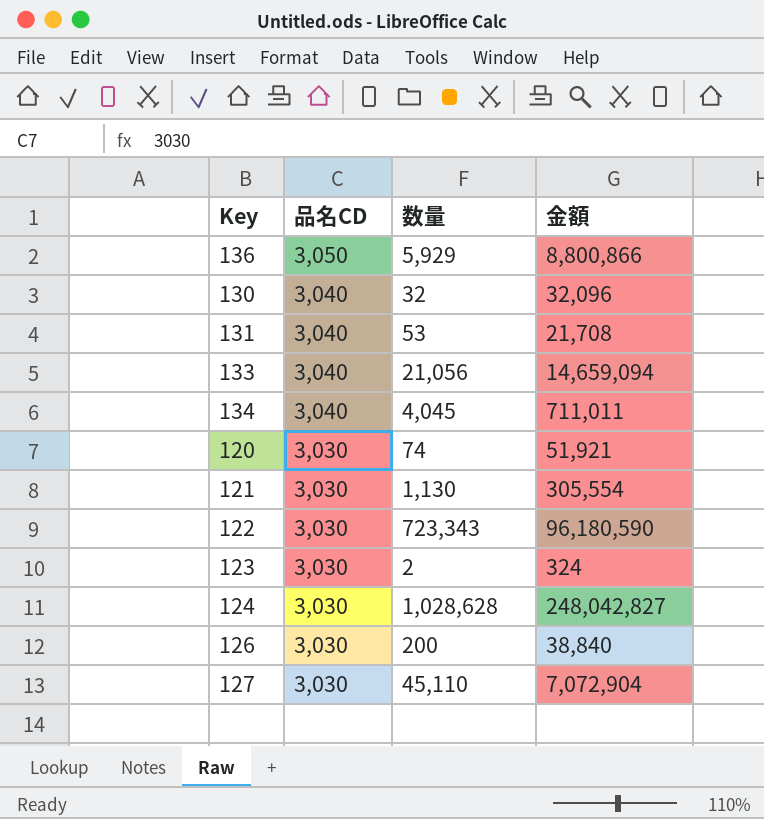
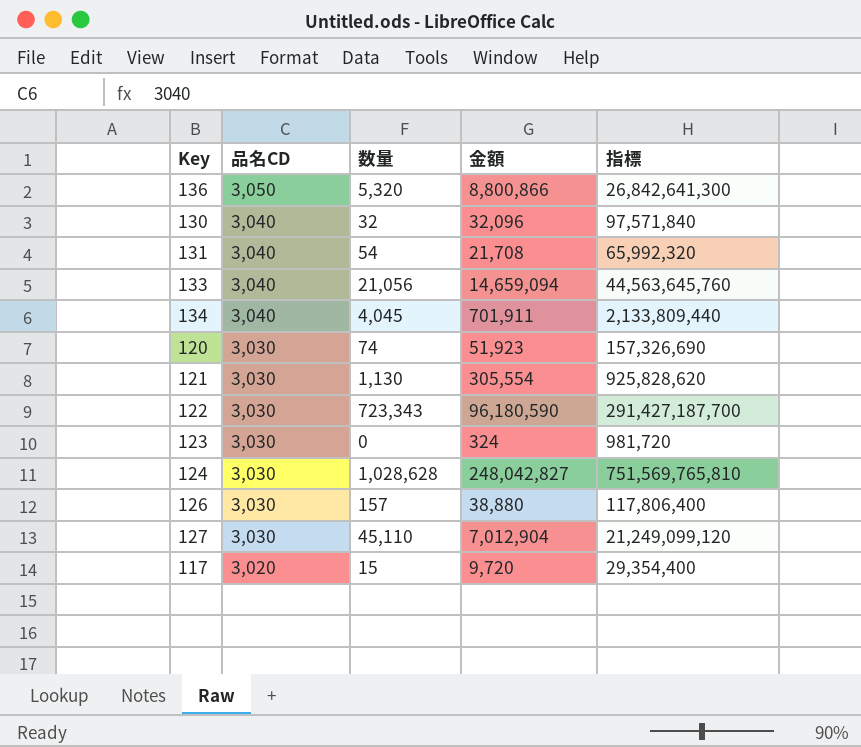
column 指標 | formula: none -> [品名CD] * [金額]
136 | 数量: 5,929 -> 5,320
131 | 数量: 53 -> 54
134 | 金額: 711,011 -> 701,911
120 | 金額: 51,921 -> 51,923
123 | 数量: 2 -> 0
126 | 数量: 200 -> 157
126 | 金額: 38,840 -> 38,880
127 | 金額: 7,072,904 -> 7,012,904
row 117: none -> 3,020 | 15 | 9,720 | 29,354,400

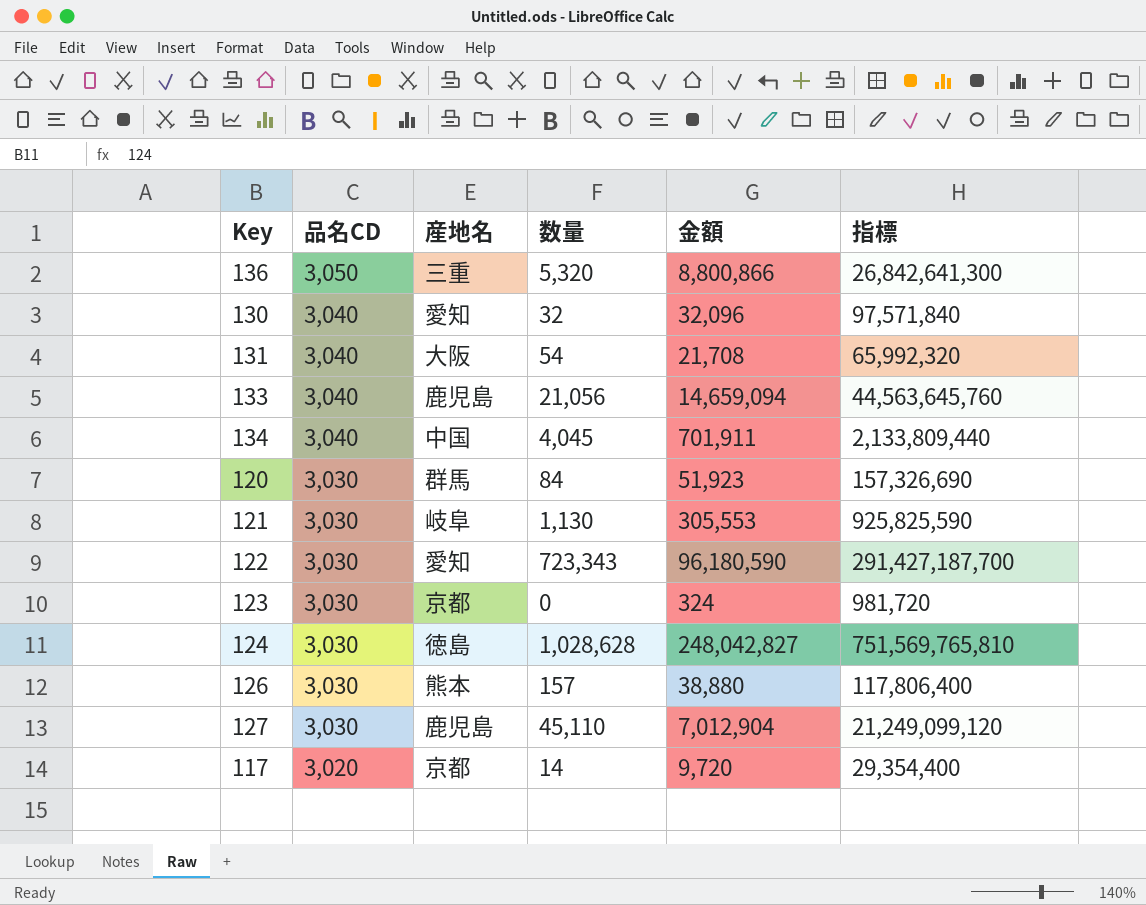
column 産地名 | position: none -> 3
120 | 数量: 74 -> 84
121 | 金額: 305,554 -> 305,553
121 | 指標: 925,828,620 -> 925,825,590
117 | 数量: 15 -> 14

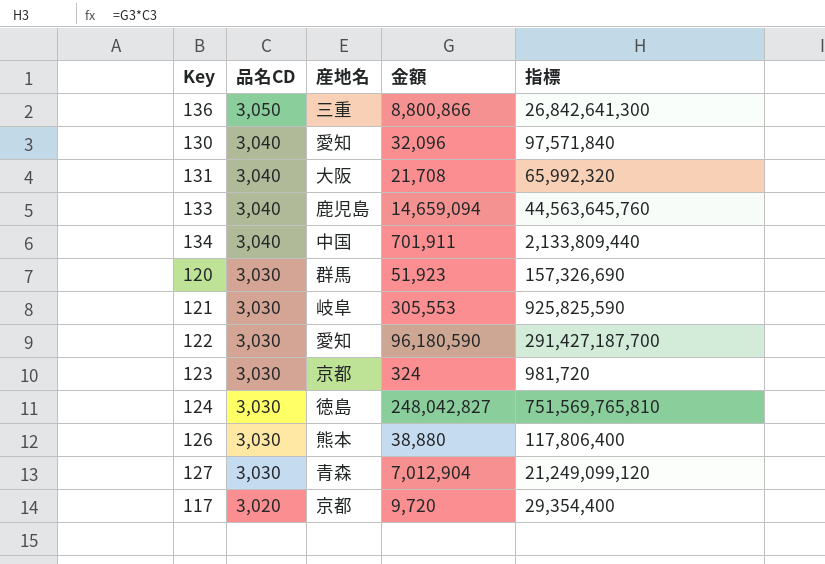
column 数量 | position: 4 -> none
127 | 産地名: 鹿児島 -> 青森

